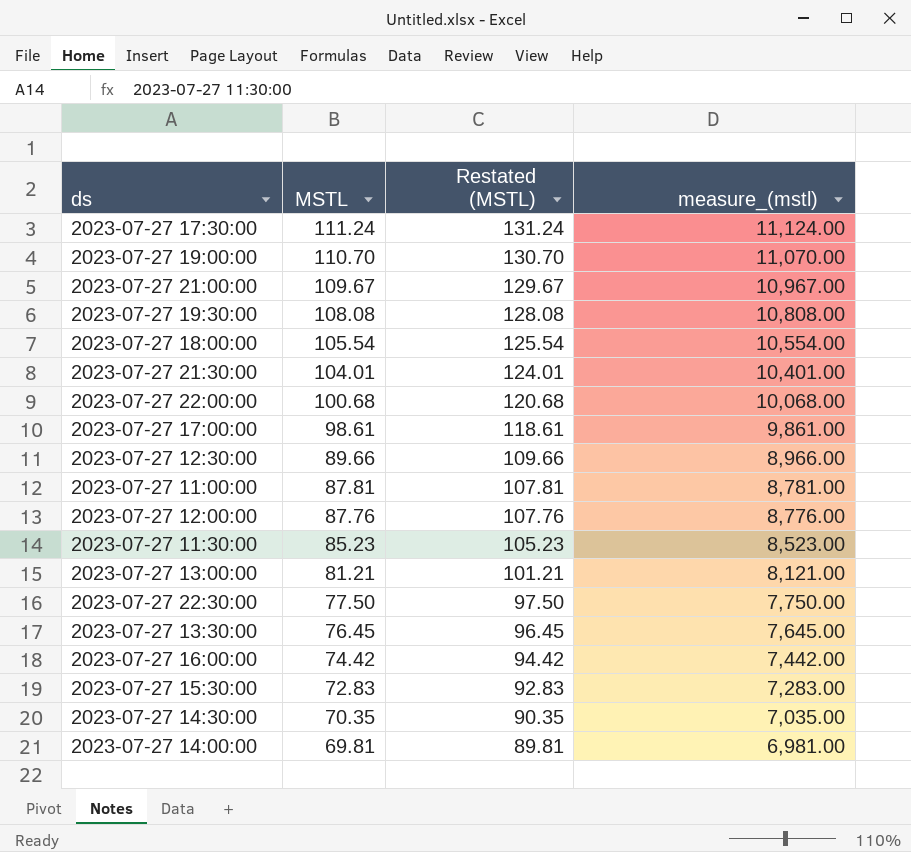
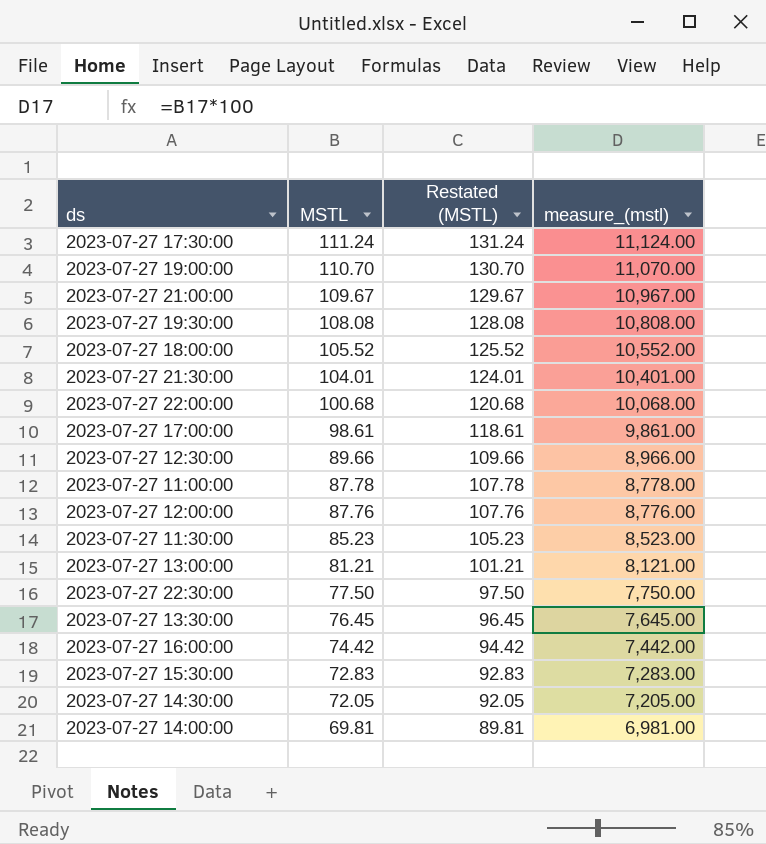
2023-07-27 18:00:00 | MSTL: 105.54 -> 105.52
2023-07-27 18:00:00 | Restated (MSTL): 125.54 -> 125.52
2023-07-27 18:00:00 | measure_(mstl): 10,554.00 -> 10,552.00
2023-07-27 11:00:00 | MSTL: 87.81 -> 87.78
2023-07-27 11:00:00 | Restated (MSTL): 107.81 -> 107.78
2023-07-27 11:00:00 | measure_(mstl): 8,781.00 -> 8,778.00
2023-07-27 14:30:00 | MSTL: 70.35 -> 72.05
2023-07-27 14:30:00 | Restated (MSTL): 90.35 -> 92.05
2023-07-27 14:30:00 | measure_(mstl): 7,035.00 -> 7,205.00

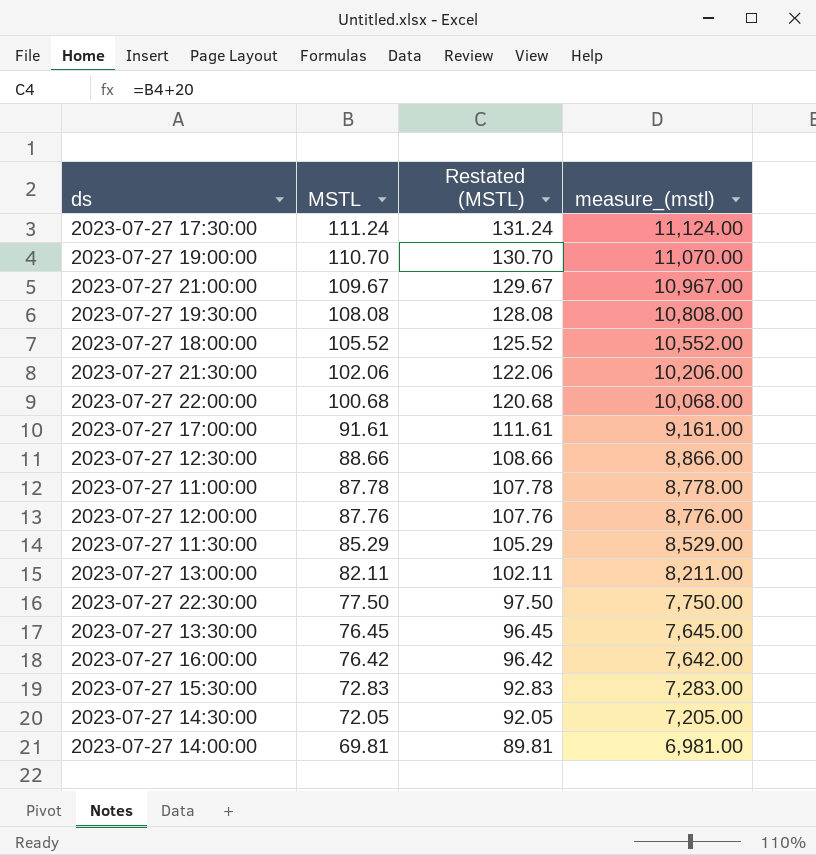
2023-07-27 21:30:00 | MSTL: 104.01 -> 102.06
2023-07-27 21:30:00 | Restated (MSTL): 124.01 -> 122.06
2023-07-27 21:30:00 | measure_(mstl): 10,401.00 -> 10,206.00
2023-07-27 17:00:00 | MSTL: 98.61 -> 91.61
2023-07-27 17:00:00 | Restated (MSTL): 118.61 -> 111.61
2023-07-27 17:00:00 | measure_(mstl): 9,861.00 -> 9,161.00
2023-07-27 12:30:00 | MSTL: 89.66 -> 88.66
2023-07-27 12:30:00 | Restated (MSTL): 109.66 -> 108.66
2023-07-27 12:30:00 | measure_(mstl): 8,966.00 -> 8,866.00
2023-07-27 11:30:00 | MSTL: 85.23 -> 85.29
2023-07-27 11:30:00 | Restated (MSTL): 105.23 -> 105.29
2023-07-27 11:30:00 | measure_(mstl): 8,523.00 -> 8,529.00
2023-07-27 13:00:00 | MSTL: 81.21 -> 82.11
2023-07-27 13:00:00 | Restated (MSTL): 101.21 -> 102.11
2023-07-27 13:00:00 | measure_(mstl): 8,121.00 -> 8,211.00
2023-07-27 16:00:00 | MSTL: 74.42 -> 76.42
2023-07-27 16:00:00 | Restated (MSTL): 94.42 -> 96.42
2023-07-27 16:00:00 | measure_(mstl): 7,442.00 -> 7,642.00

